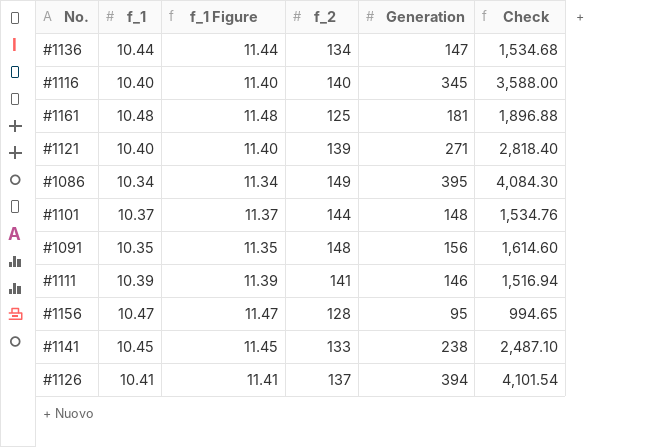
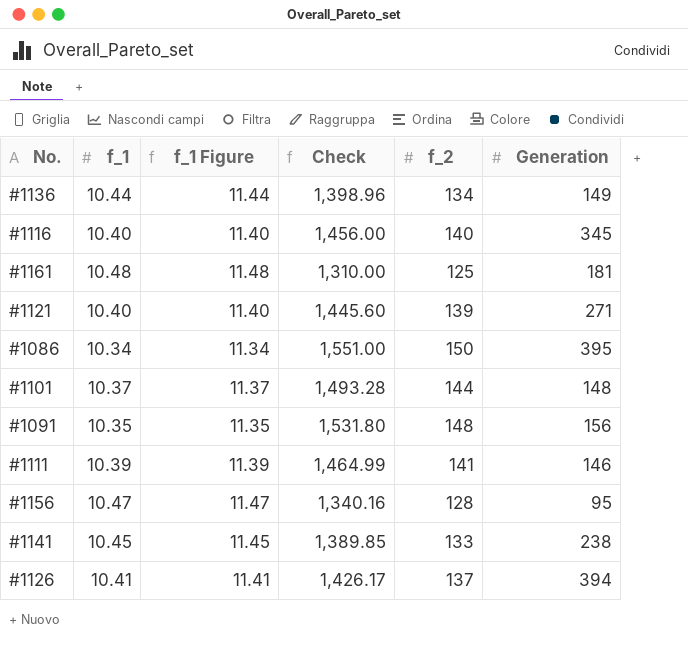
column Check | formula: [f_1] * [Generation] -> [f_1] * [f_2]
column Check | position: 6 -> 4
#1136 | Generation: 147 -> 149
#1086 | f_2: 149 -> 150

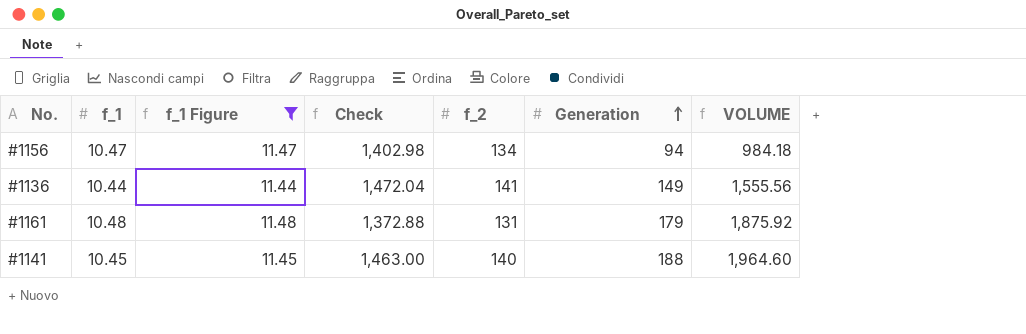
filter: none -> f_1 Figure >= 11.44
row order: none -> Generation ascending
column VOLUME | formula: none -> [f_1] * [Generation]
#1156 | Check: 1,340.16 -> 1,402.98
#1156 | f_2: 128 -> 134
#1156 | Generation: 95 -> 94
#1136 | Check: 1,398.96 -> 1,472.04
#1136 | f_2: 134 -> 141
#1161 | Check: 1,310.00 -> 1,372.88
#1161 | f_2: 125 -> 131
#1161 | Generation: 181 -> 179
#1141 | Check: 1,389.85 -> 1,463.00
#1141 | f_2: 133 -> 140
#1141 | Generation: 238 -> 188

